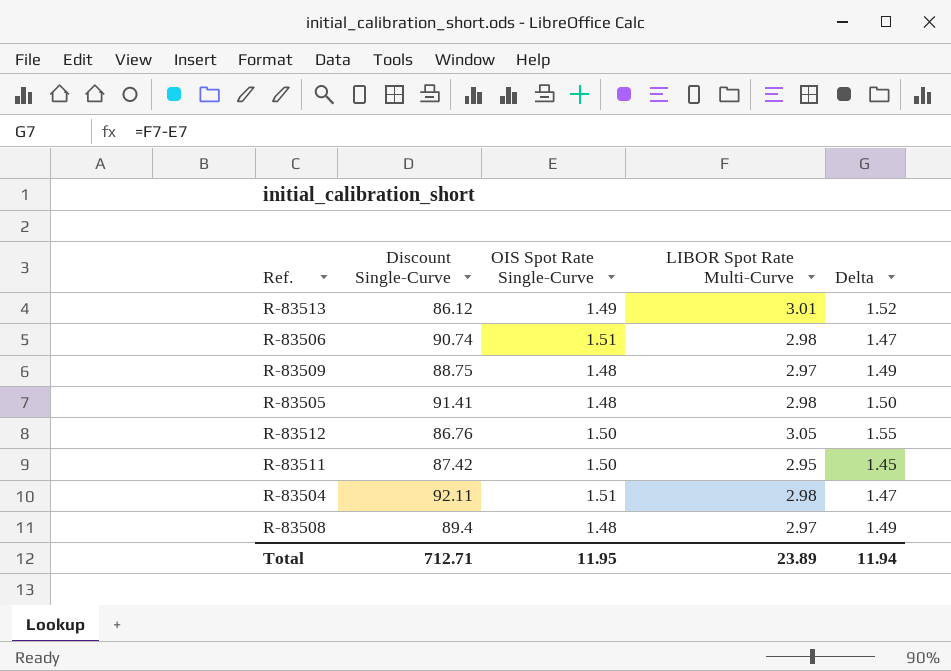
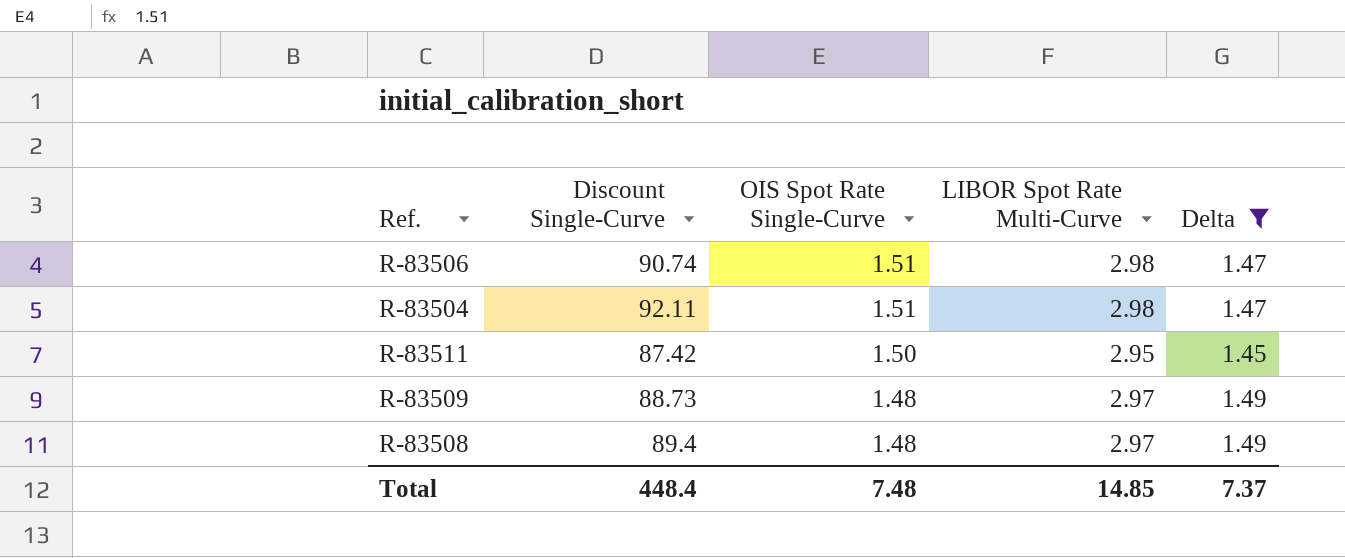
filter: none -> Delta <= 1.49
row order: none -> OIS Spot Rate Single-Curve descending
R-83509 | Discount Single-Curve: 88.75 -> 88.73
Total | Discount Single-Curve: 712.71 -> 448.4
Total | OIS Spot Rate Single-Curve: 11.95 -> 7.48
Total | LIBOR Spot Rate Multi-Curve: 23.89 -> 14.85
Total | Delta: 11.94 -> 7.37

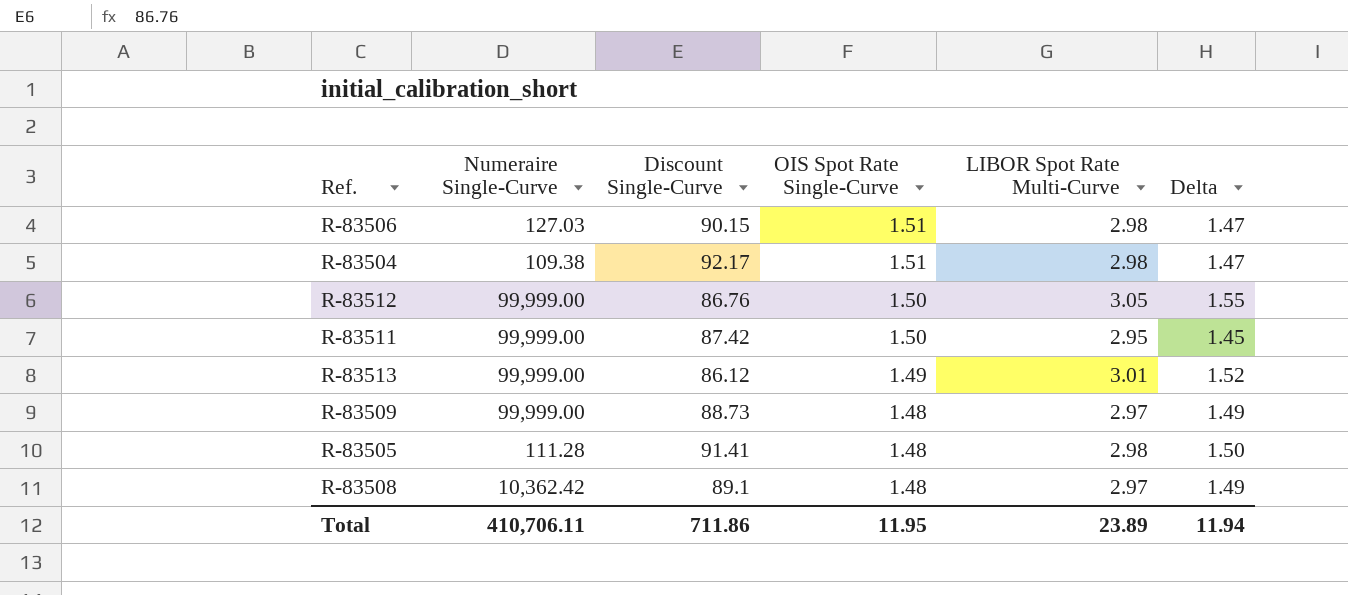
filter: Delta <= 1.49 -> none
column Numeraire Single-Curve | position: none -> 2
R-83506 | Discount Single-Curve: 90.74 -> 90.15
R-83504 | Discount Single-Curve: 92.11 -> 92.17
R-83508 | Discount Single-Curve: 89.4 -> 89.1
Total | Discount Single-Curve: 448.4 -> 711.86
Total | OIS Spot Rate Single-Curve: 7.48 -> 11.95
Total | LIBOR Spot Rate Multi-Curve: 14.85 -> 23.89
Total | Delta: 7.37 -> 11.94

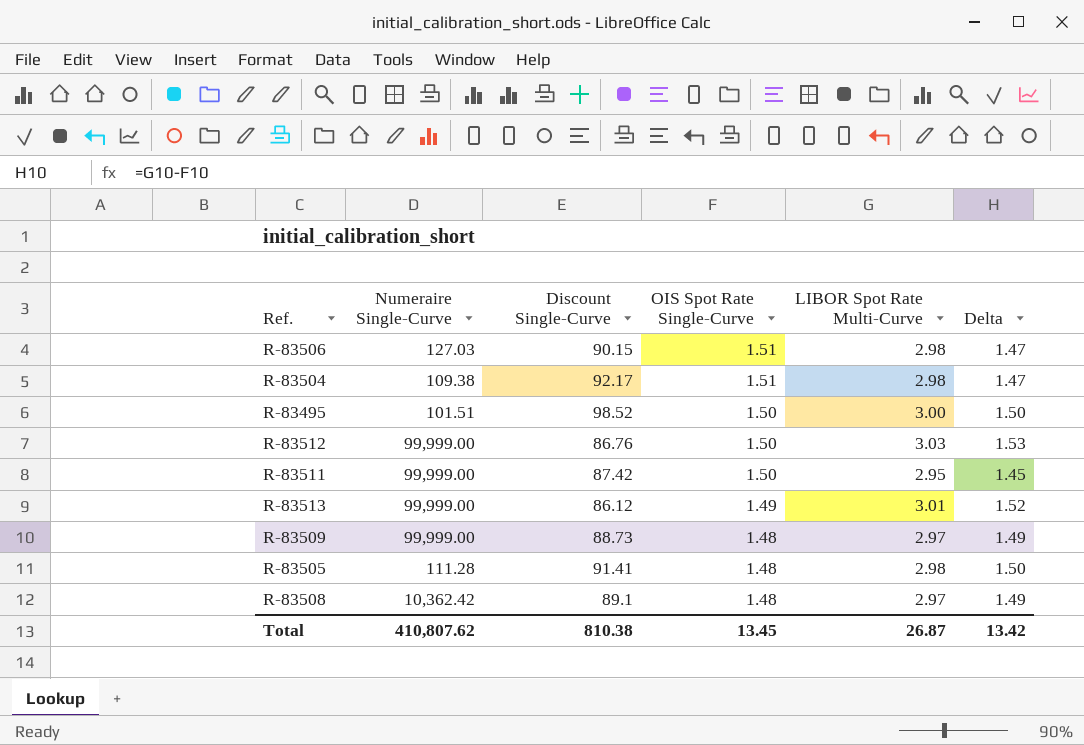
row R-83495: none -> 101.51 | 98.52 | 1.50 | 3.00 | 1.50
R-83512 | LIBOR Spot Rate Multi-Curve: 3.05 -> 3.03
R-83512 | Delta: 1.55 -> 1.53
Total | Numeraire Single-Curve: 410,706.11 -> 410,807.62
Total | Discount Single-Curve: 711.86 -> 810.38
Total | OIS Spot Rate Single-Curve: 11.95 -> 13.45
Total | LIBOR Spot Rate Multi-Curve: 23.89 -> 26.87
Total | Delta: 11.94 -> 13.42

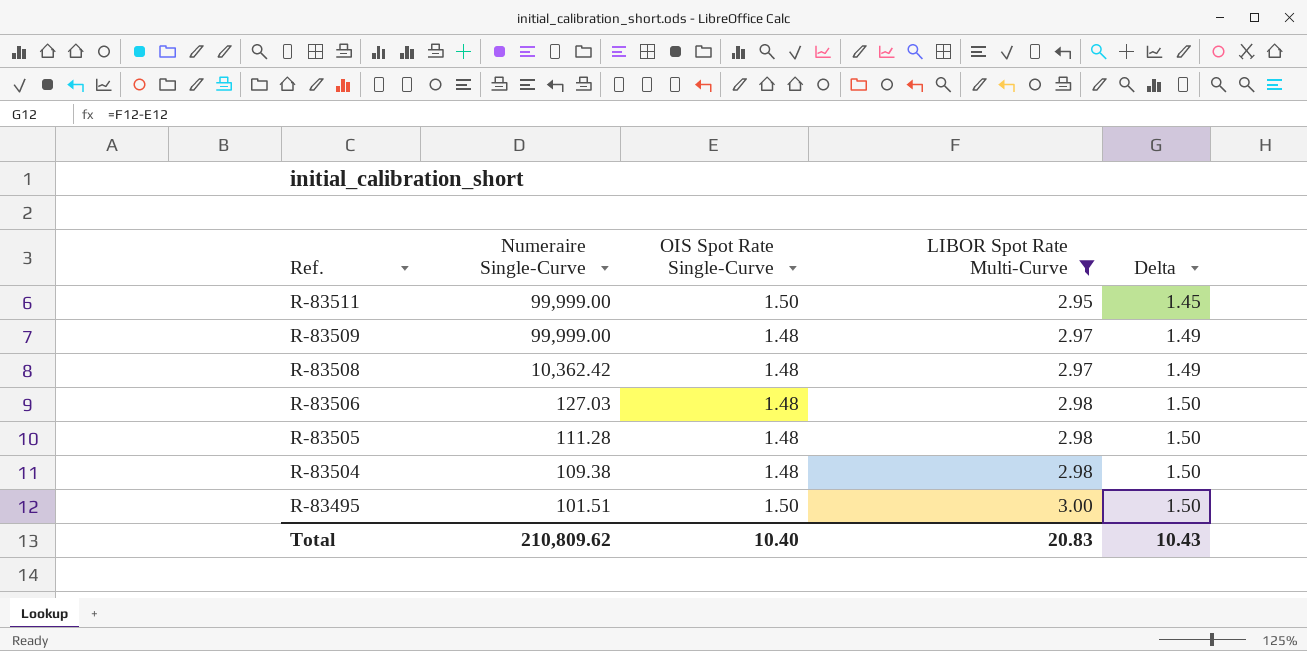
filter: none -> LIBOR Spot Rate Multi-Curve <= 3.00
row order: OIS Spot Rate Single-Curve descending -> Ref. descending
column Discount Single-Curve | position: 3 -> none
R-83506 | OIS Spot Rate Single-Curve: 1.51 -> 1.48
R-83506 | Delta: 1.47 -> 1.50
R-83504 | OIS Spot Rate Single-Curve: 1.51 -> 1.48
R-83504 | Delta: 1.47 -> 1.50
Total | Numeraire Single-Curve: 410,807.62 -> 210,809.62
Total | OIS Spot Rate Single-Curve: 13.45 -> 10.40
Total | LIBOR Spot Rate Multi-Curve: 26.87 -> 20.83
Total | Delta: 13.42 -> 10.43

